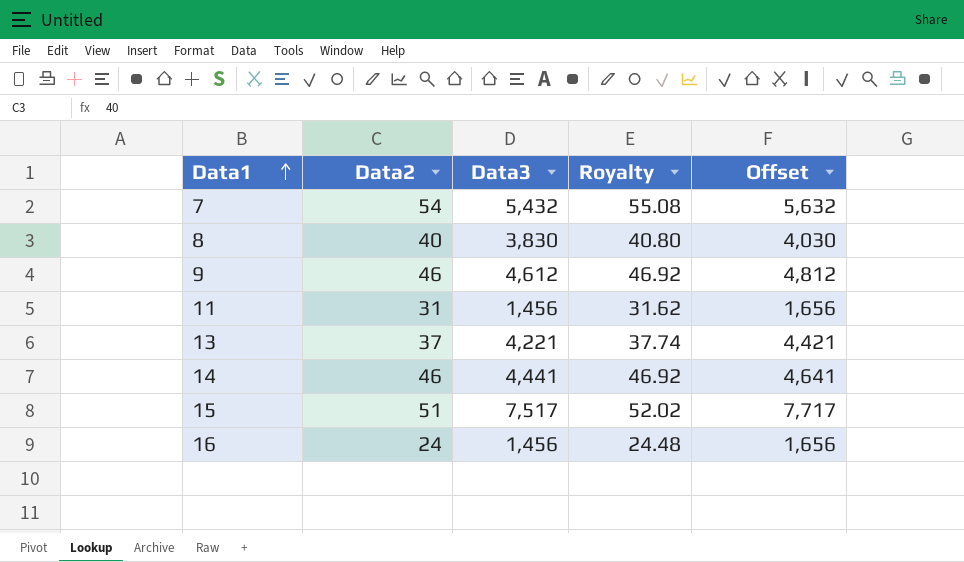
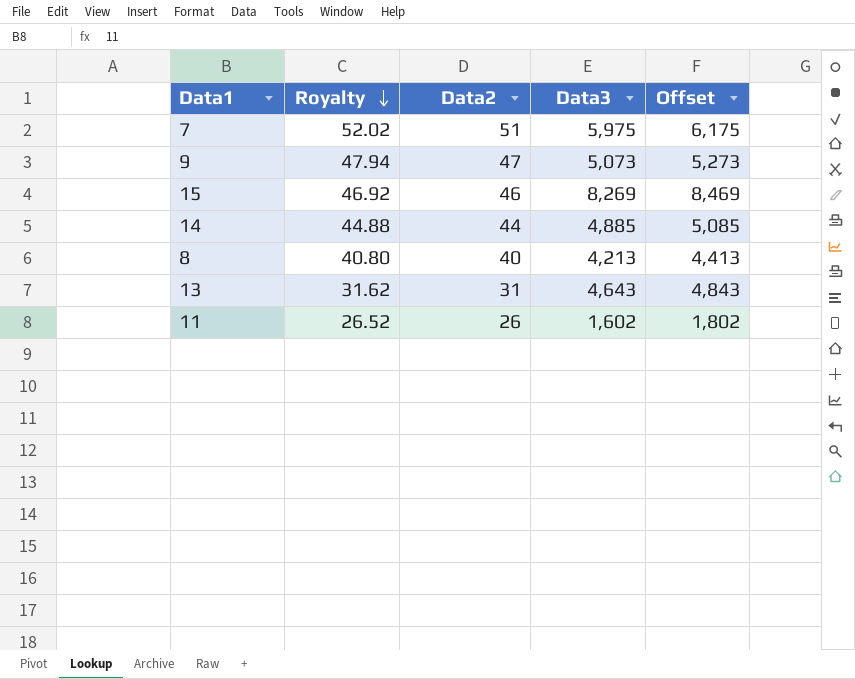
row order: Data1 ascending -> Royalty descending
column Royalty | position: 4 -> 2
row 16: 24 | 1,456 | 24.48 | 1,656 -> none
7 | Royalty: 55.08 -> 52.02
7 | Data2: 54 -> 51
7 | Data3: 5,432 -> 5,975
7 | Offset: 5,632 -> 6,175
9 | Royalty: 46.92 -> 47.94
9 | Data2: 46 -> 47
9 | Data3: 4,612 -> 5,073
9 | Offset: 4,812 -> 5,273
15 | Royalty: 52.02 -> 46.92
15 | Data2: 51 -> 46
15 | Data3: 7,517 -> 8,269
15 | Offset: 7,717 -> 8,469
14 | Royalty: 46.92 -> 44.88
14 | Data2: 46 -> 44
14 | Data3: 4,441 -> 4,885
14 | Offset: 4,641 -> 5,085
8 | Data3: 3,830 -> 4,213
8 | Offset: 4,030 -> 4,413
13 | Royalty: 37.74 -> 31.62
13 | Data2: 37 -> 31
13 | Data3: 4,221 -> 4,643
13 | Offset: 4,421 -> 4,843
11 | Royalty: 31.62 -> 26.52
11 | Data2: 31 -> 26
11 | Data3: 1,456 -> 1,602
11 | Offset: 1,656 -> 1,802

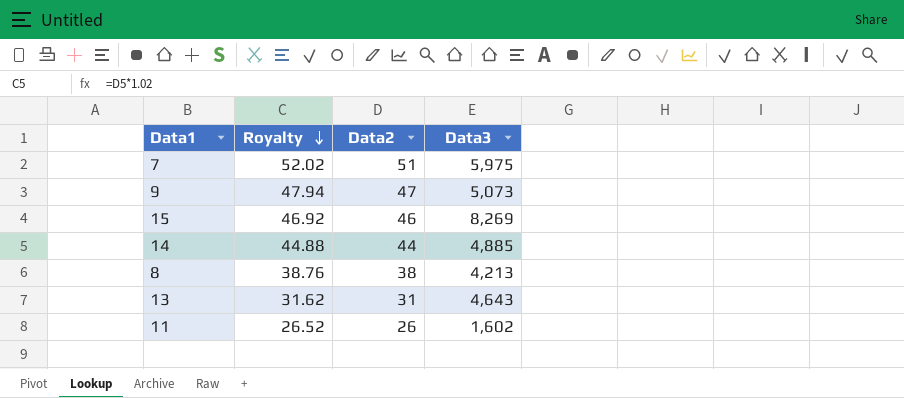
column Offset | formula: [Data3] + 200 -> none
8 | Royalty: 40.80 -> 38.76
8 | Data2: 40 -> 38

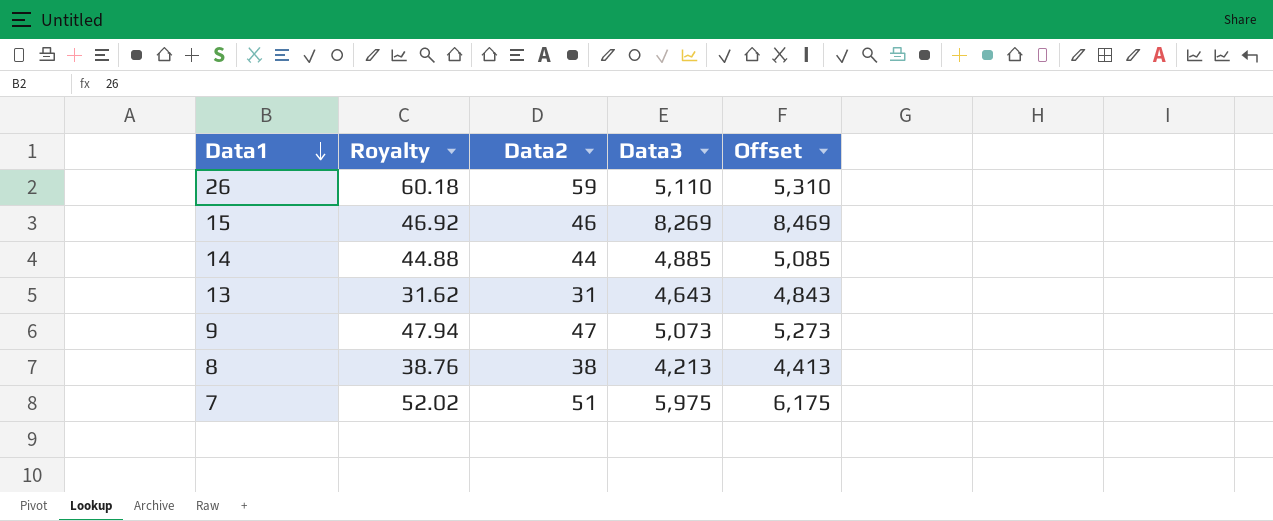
row order: Royalty descending -> Data1 descending
column Offset | formula: none -> [Data3] + 200
row 11: 26.52 | 26 | 1,602 -> none
row 26: none -> 60.18 | 59 | 5,110 | 5,310

